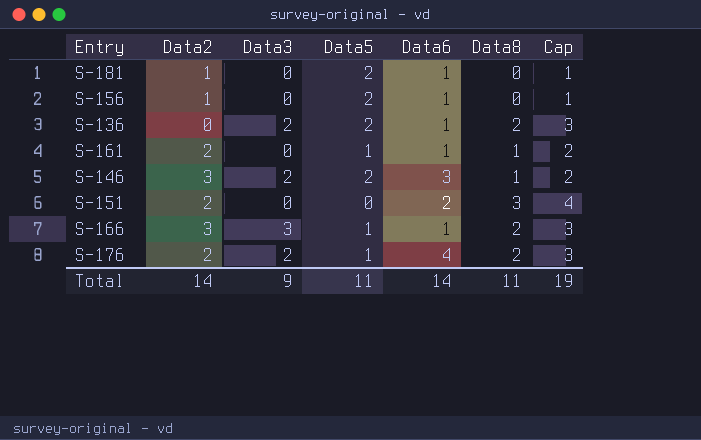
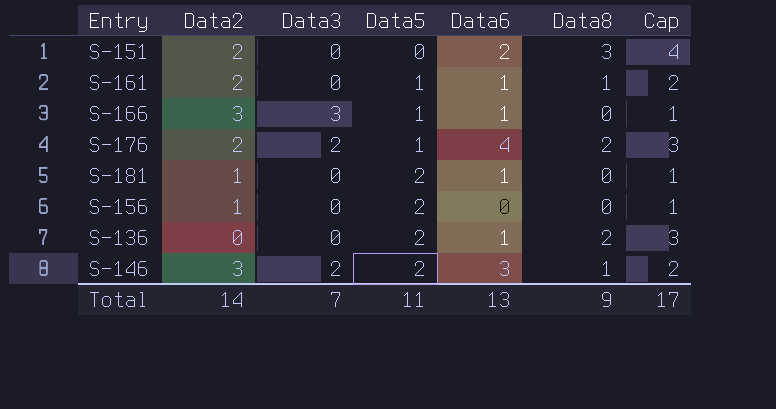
row order: none -> Data5 ascending
S-166 | Data8: 2 -> 0
S-166 | Cap: 3 -> 1
S-156 | Data6: 1 -> 0
S-136 | Data3: 2 -> 0
Total | Data3: 9 -> 7
Total | Data6: 14 -> 13
Total | Data8: 11 -> 9
Total | Cap: 19 -> 17

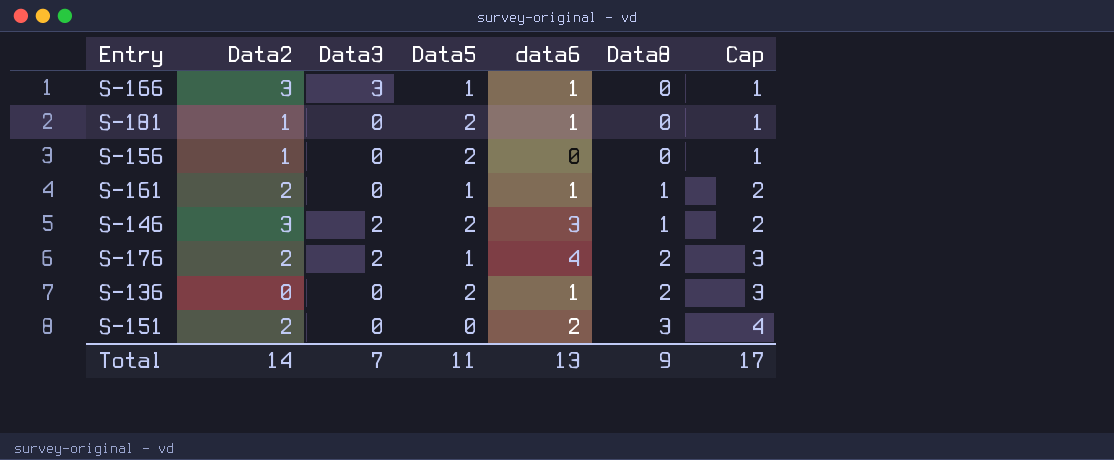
row order: Data5 ascending -> Data8 ascending
column name: Data6 -> data6

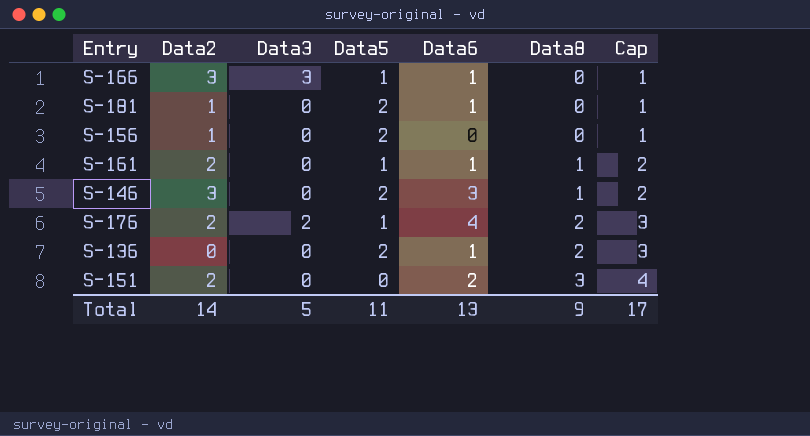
column name: data6 -> Data6
S-146 | Data3: 2 -> 0
Total | Data3: 7 -> 5

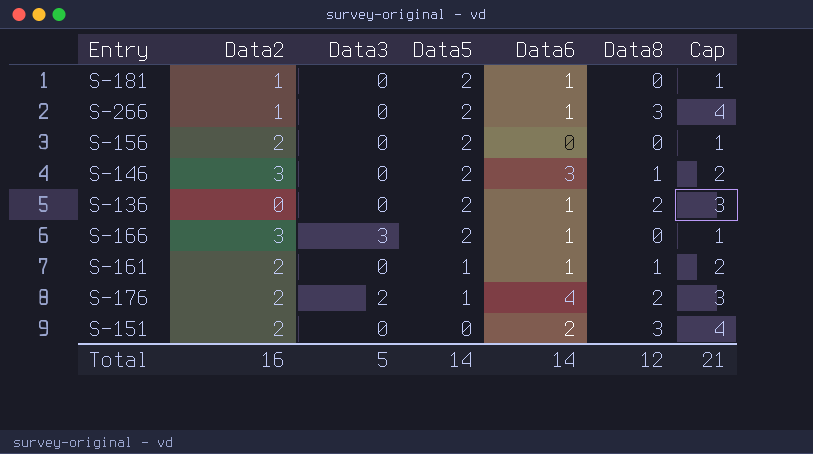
row order: Data8 ascending -> Data5 descending
row S-266: none -> 1 | 0 | 2 | 1 | 3 | 4
S-156 | Data2: 1 -> 2
S-166 | Data5: 1 -> 2
Total | Data2: 14 -> 16
Total | Data5: 11 -> 14
Total | Data6: 13 -> 14
Total | Data8: 9 -> 12
Total | Cap: 17 -> 21

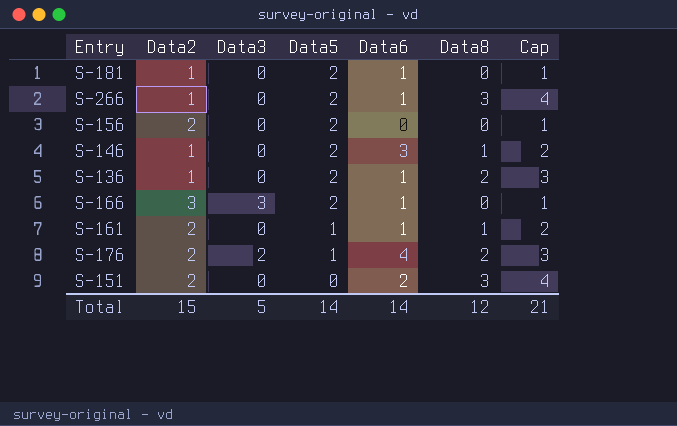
S-146 | Data2: 3 -> 1
S-136 | Data2: 0 -> 1
Total | Data2: 16 -> 15

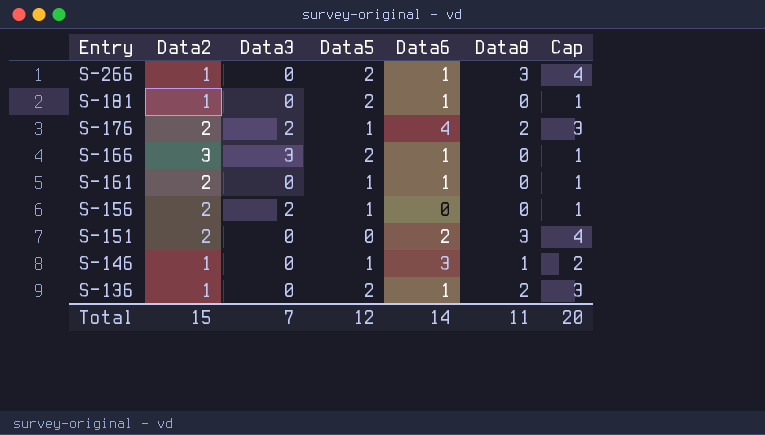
row order: Data5 descending -> Entry descending
S-161 | Data8: 1 -> 0
S-161 | Cap: 2 -> 1
S-156 | Data3: 0 -> 2
S-156 | Data5: 2 -> 1
S-146 | Data5: 2 -> 1
Total | Data3: 5 -> 7
Total | Data5: 14 -> 12
Total | Data8: 12 -> 11
Total | Cap: 21 -> 20

